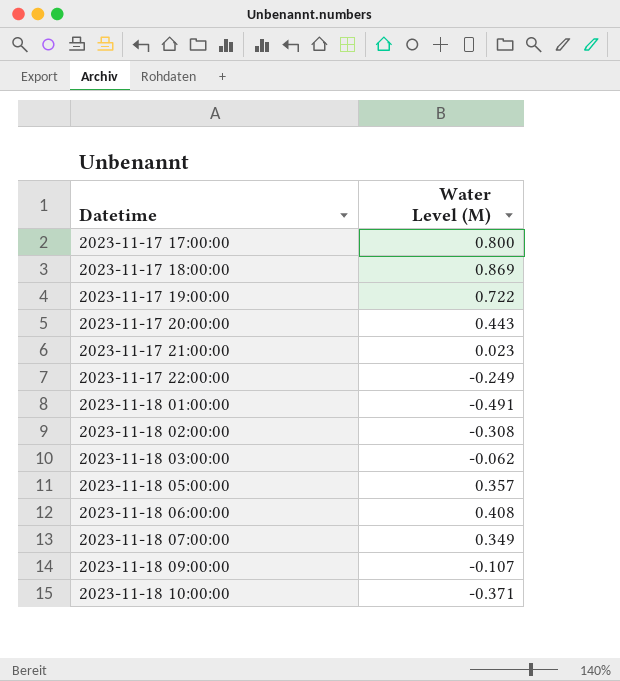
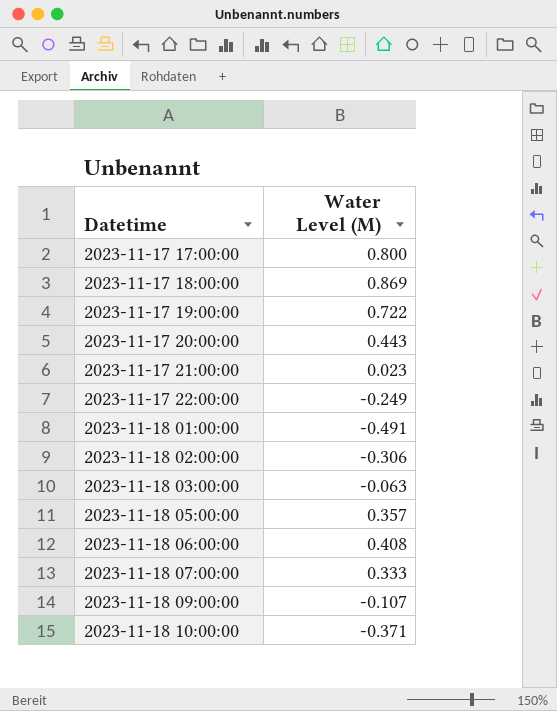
2023-11-18 02:00:00 | Water Level (M): -0.308 -> -0.306
2023-11-18 03:00:00 | Water Level (M): -0.062 -> -0.063
2023-11-18 07:00:00 | Water Level (M): 0.349 -> 0.333

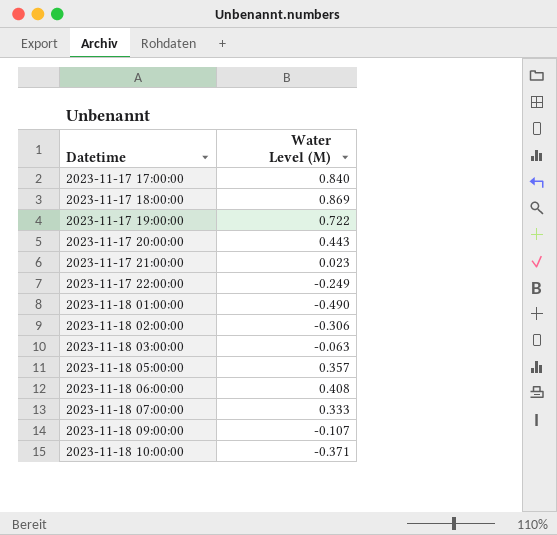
2023-11-17 17:00:00 | Water Level (M): 0.800 -> 0.840
2023-11-18 01:00:00 | Water Level (M): -0.491 -> -0.490

